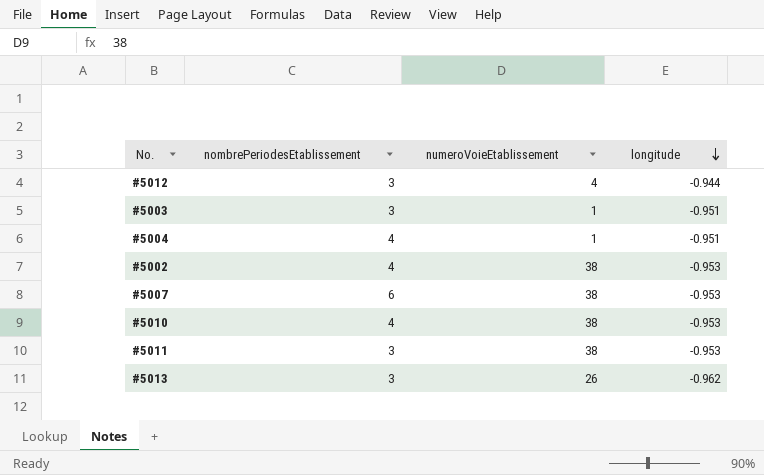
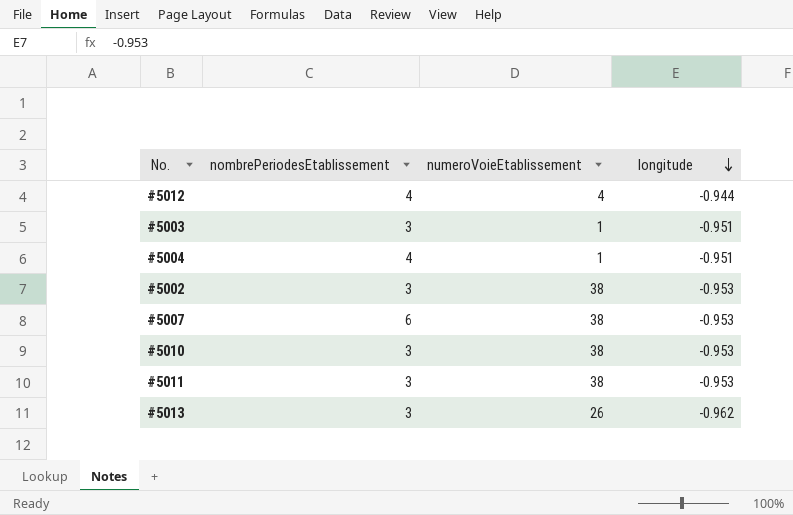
#5012 | nombrePeriodesEtablissement: 3 -> 4
#5002 | nombrePeriodesEtablissement: 4 -> 3
#5010 | nombrePeriodesEtablissement: 4 -> 3

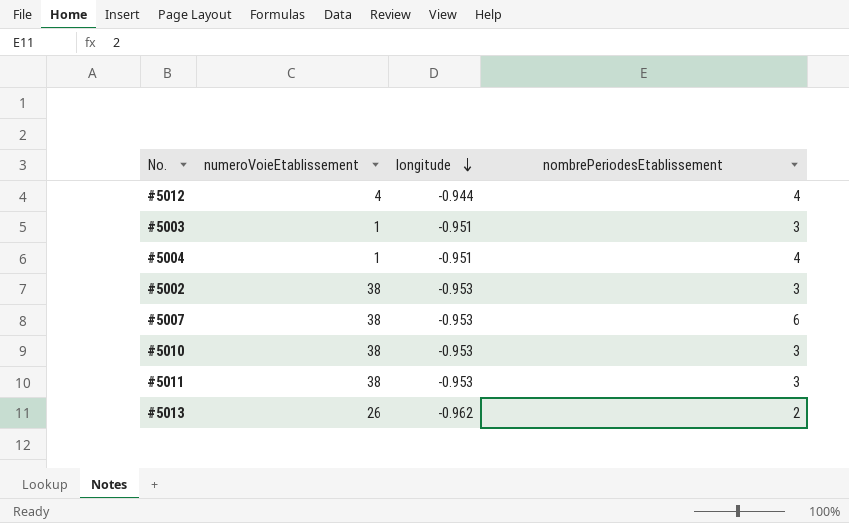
column nombrePeriodesEtablissement | position: 2 -> 4
#5013 | nombrePeriodesEtablissement: 3 -> 2

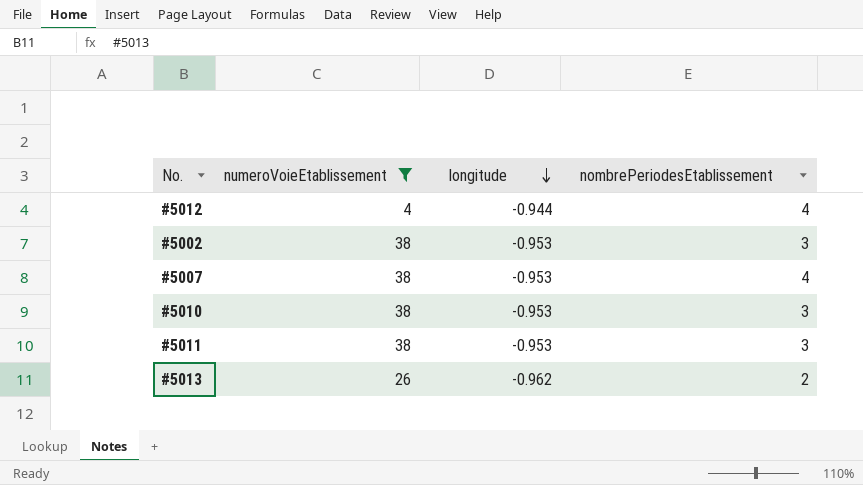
filter: none -> numeroVoieEtablissement != 1
#5007 | nombrePeriodesEtablissement: 6 -> 4

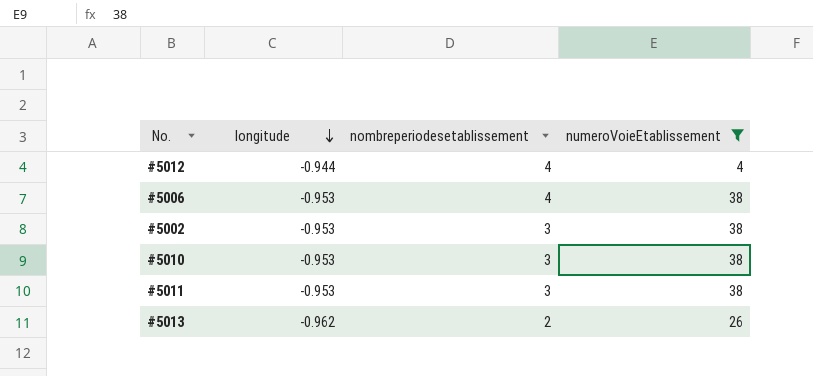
column name: nombrePeriodesEtablissement -> nombreperiodesetablissement
column numeroVoieEtablissement | position: 2 -> 4
row #5007: 38 | -0.953 | 4 -> none
row #5006: none -> -0.953 | 4 | 38

